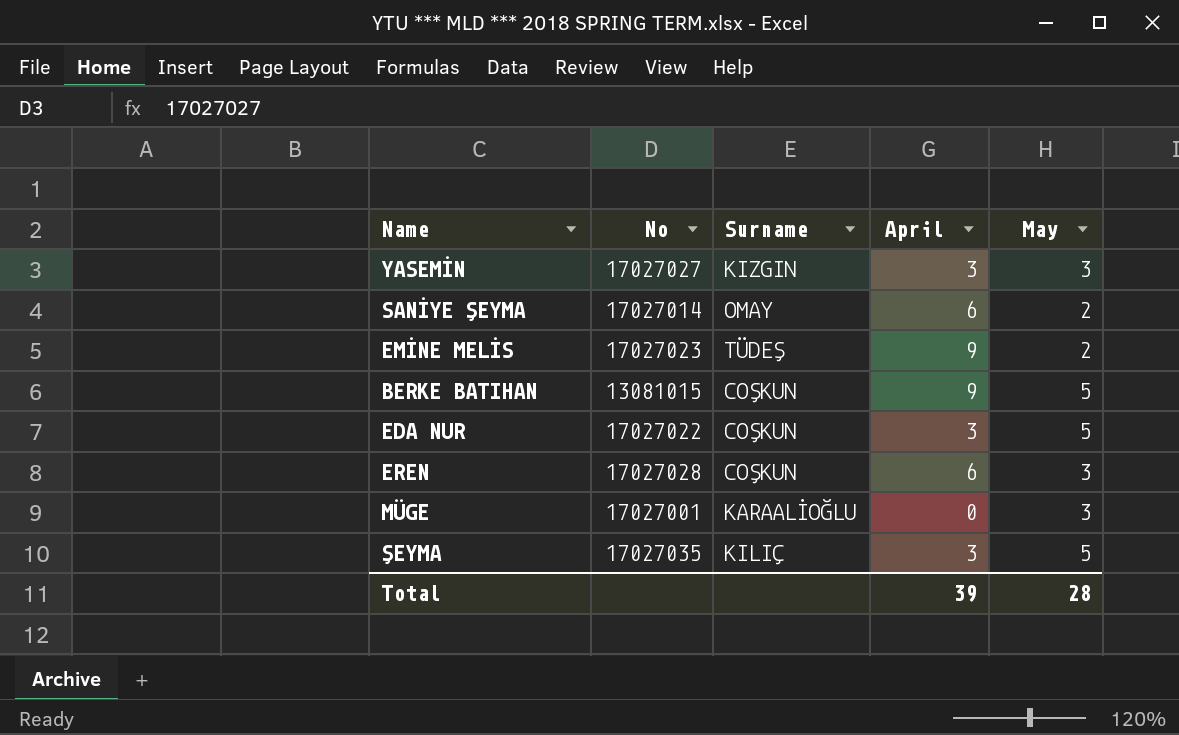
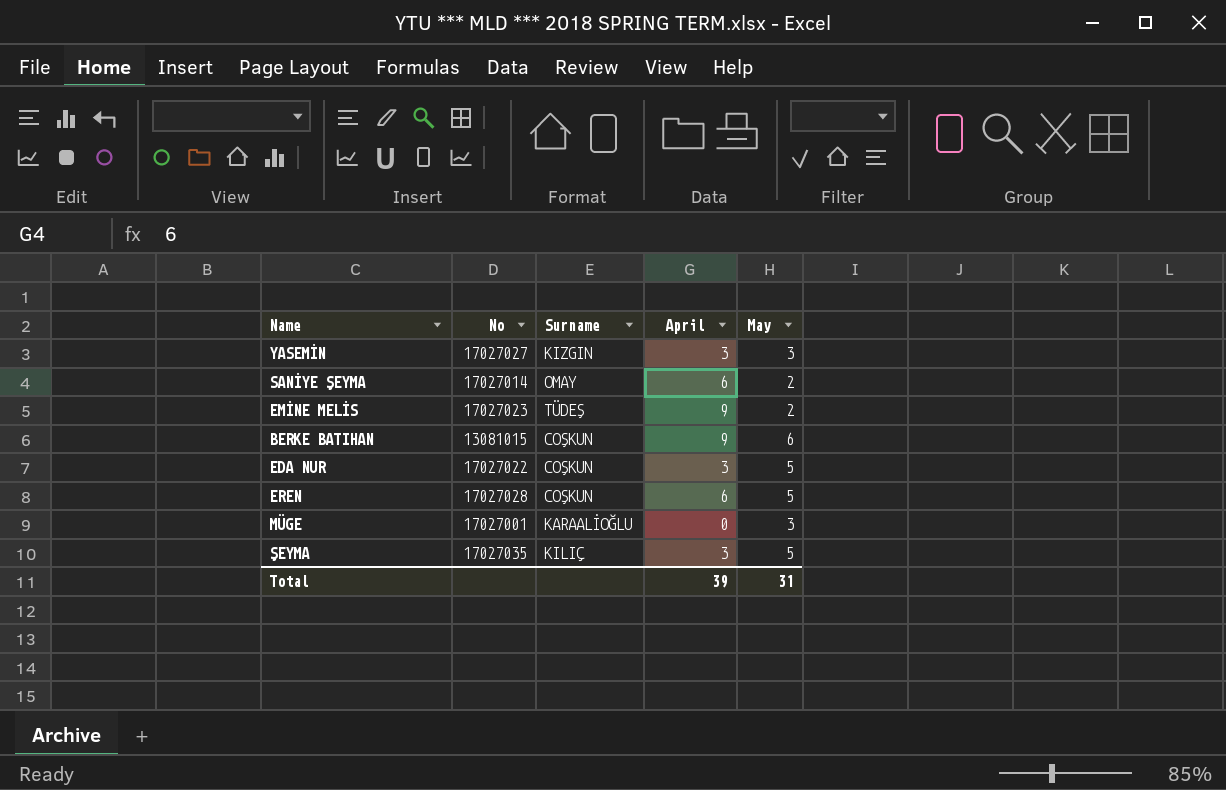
BERKE BATIHAN | May: 5 -> 6
EREN | May: 3 -> 5
Total | May: 28 -> 31

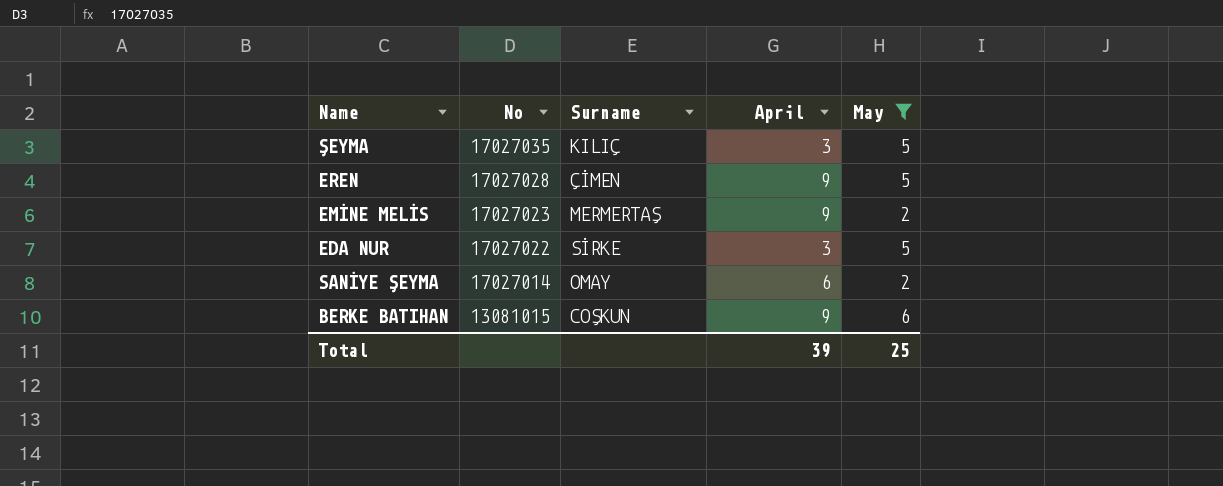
filter: none -> May != 3
row order: none -> No descending
EREN | Surname: COŞKUN -> ÇİMEN
EREN | April: 6 -> 9
EMİNE MELİS | Surname: TÜDEŞ -> MERMERTAŞ
EDA NUR | Surname: COŞKUN -> SİRKE
Total | May: 31 -> 25

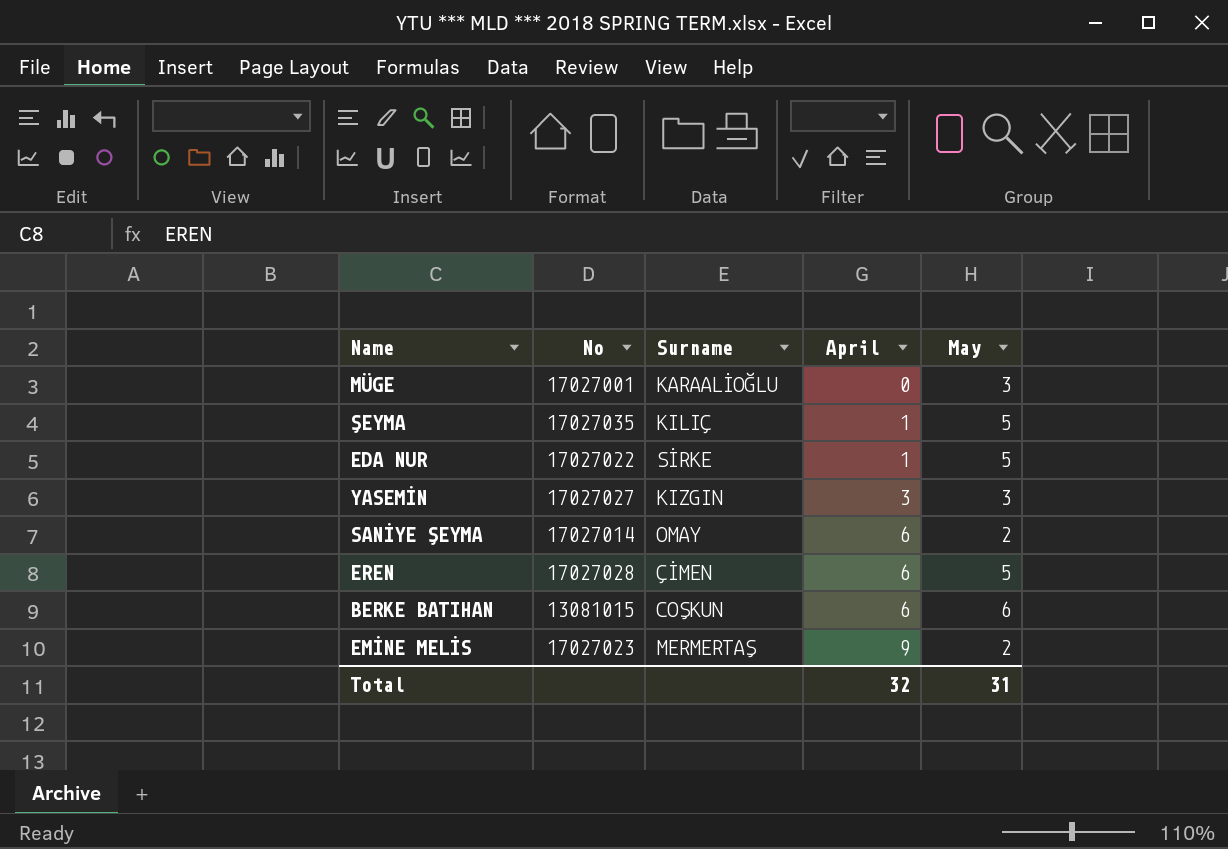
filter: May != 3 -> none
row order: No descending -> April ascending
ŞEYMA | April: 3 -> 1
EDA NUR | April: 3 -> 1
EREN | April: 9 -> 6
BERKE BATIHAN | April: 9 -> 6
Total | April: 39 -> 32
Total | May: 25 -> 31

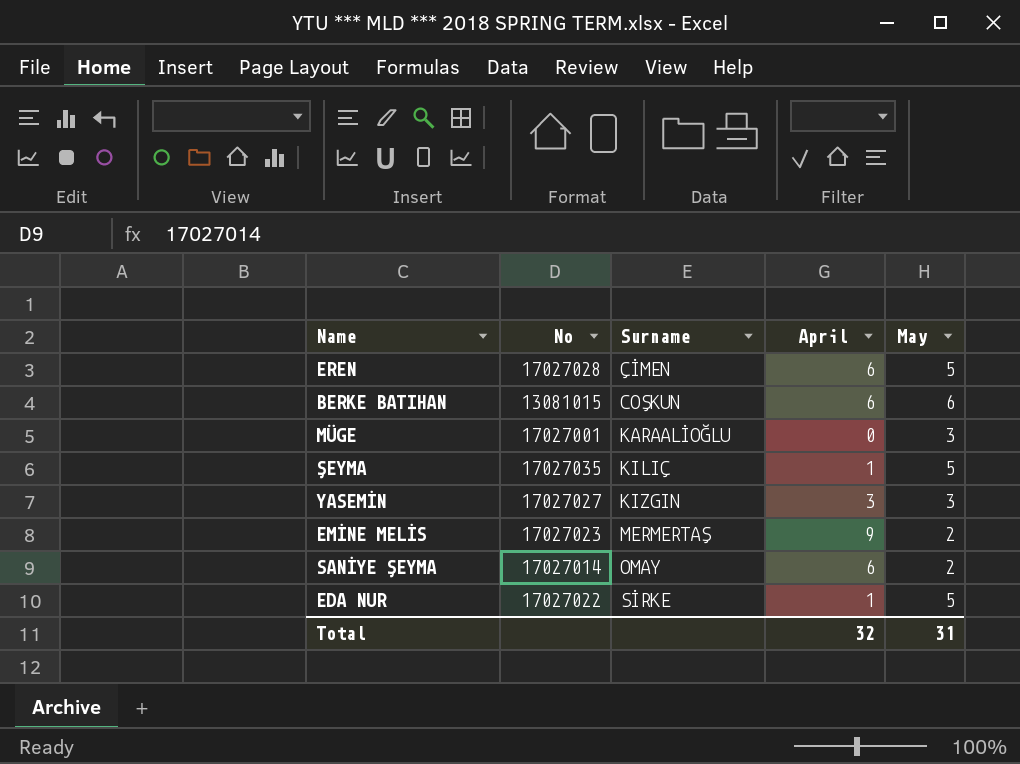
row order: April ascending -> Surname ascending

